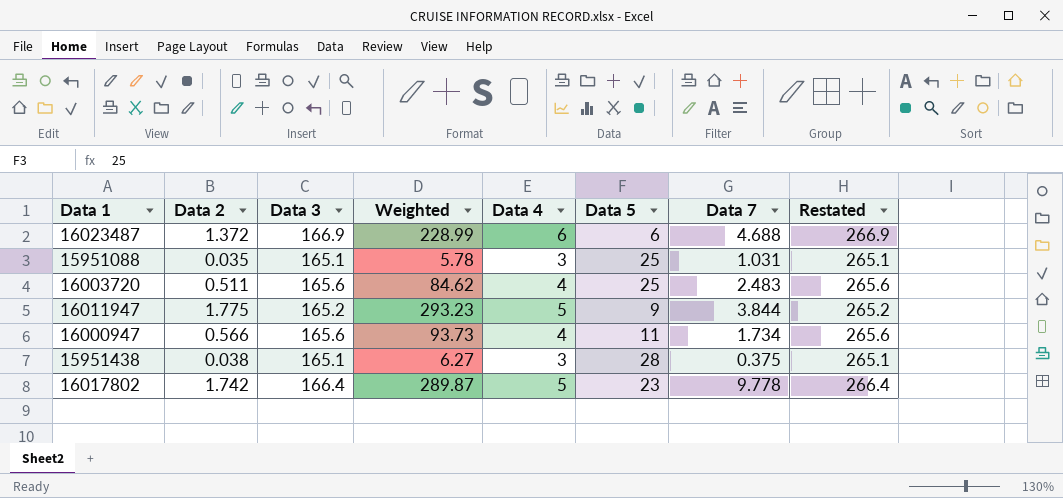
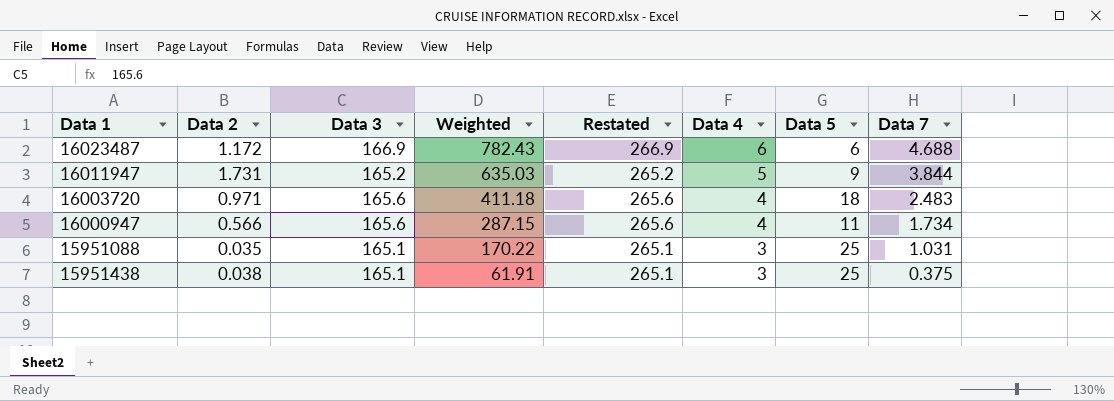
row order: none -> Weighted descending
column Weighted | formula: [Data 2] * [Data 3] -> [Data 3] * [Data 7]
column Restated | position: 8 -> 5
row 16017802: 1.742 | 166.4 | 289.87 | 5 | 23 | 9.778 | 266.4 -> none
16023487 | Data 2: 1.372 -> 1.172
16011947 | Data 2: 1.775 -> 1.731
16003720 | Data 2: 0.511 -> 0.971
16003720 | Data 5: 25 -> 18
15951438 | Data 5: 28 -> 25

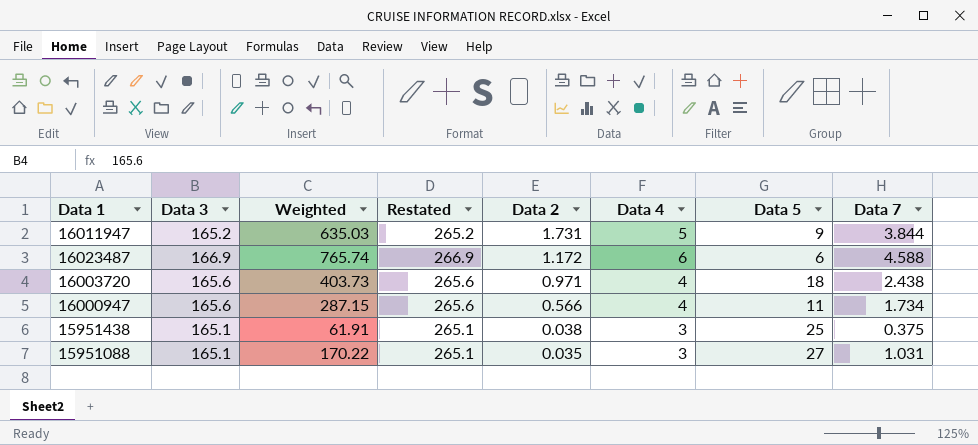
row order: Weighted descending -> Data 2 descending
column Data 2 | position: 2 -> 5
16023487 | Weighted: 782.43 -> 765.74
16023487 | Data 7: 4.688 -> 4.588
16003720 | Weighted: 411.18 -> 403.73
16003720 | Data 7: 2.483 -> 2.438
15951088 | Data 5: 25 -> 27

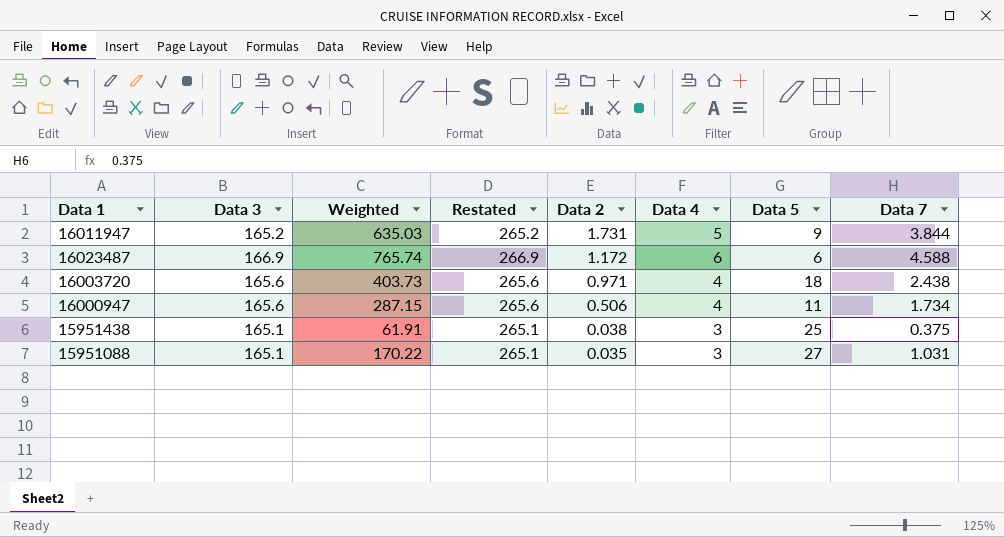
16000947 | Data 2: 0.566 -> 0.506

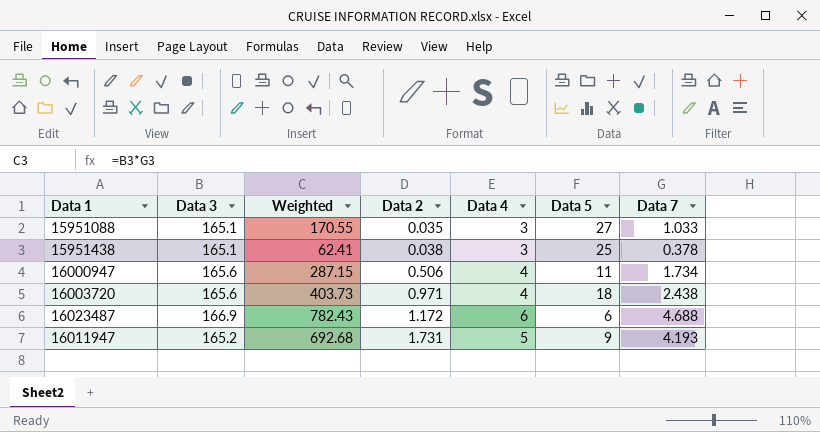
row order: Data 2 descending -> Data 2 ascending
column Restated | formula: [Data 3] + 100 -> none
15951088 | Weighted: 170.22 -> 170.55
15951088 | Data 7: 1.031 -> 1.033
15951438 | Weighted: 61.91 -> 62.41
15951438 | Data 7: 0.375 -> 0.378
16023487 | Weighted: 765.74 -> 782.43
16023487 | Data 7: 4.588 -> 4.688
16011947 | Weighted: 635.03 -> 692.68
16011947 | Data 7: 3.844 -> 4.193

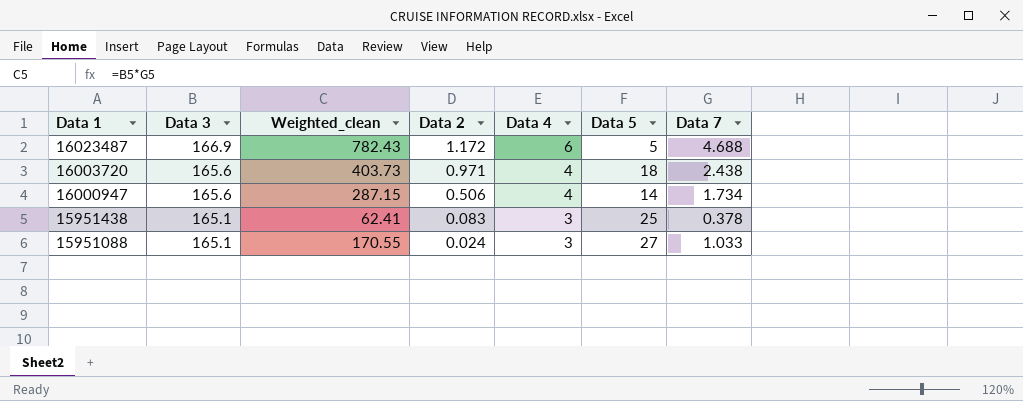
row order: Data 2 ascending -> Data 1 descending
column name: Weighted -> Weighted_clean
row 16011947: 165.2 | 692.68 | 1.731 | 5 | 9 | 4.193 -> none
16023487 | Data 5: 6 -> 5
16000947 | Data 5: 11 -> 14
15951438 | Data 2: 0.038 -> 0.083
15951088 | Data 2: 0.035 -> 0.024

